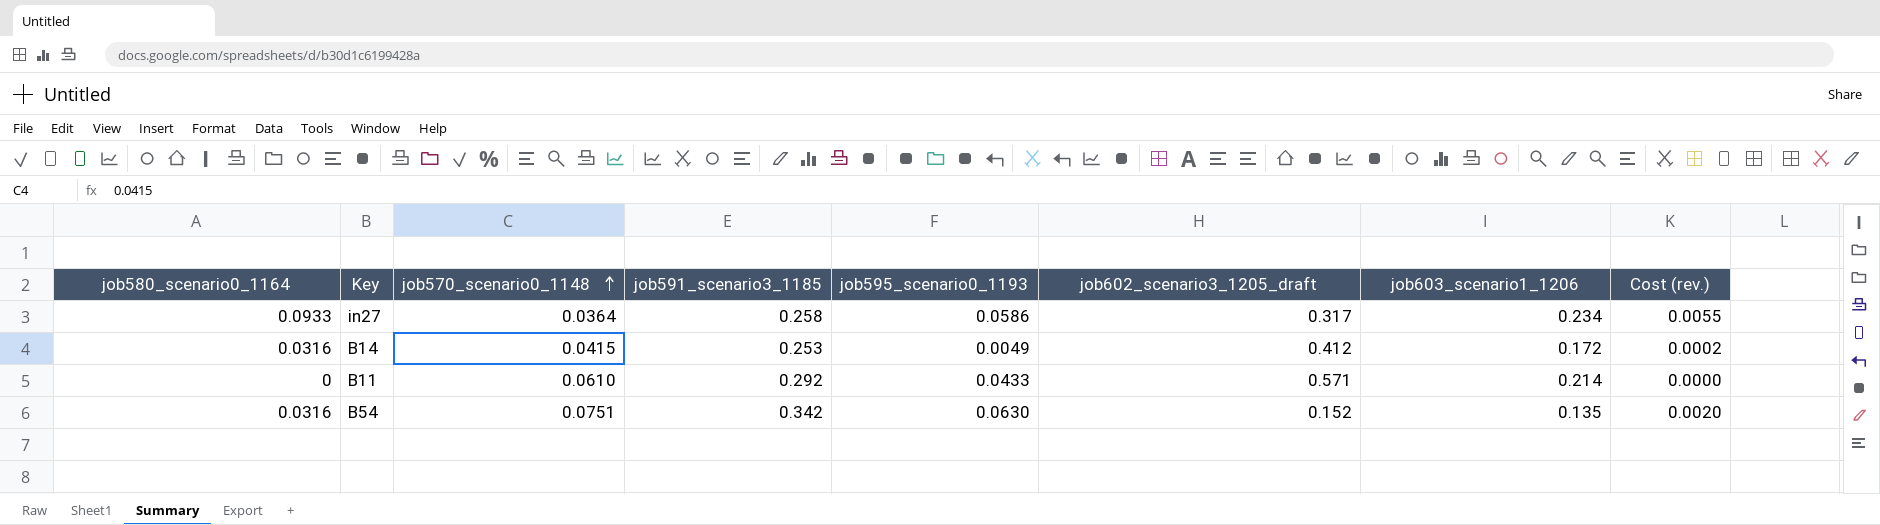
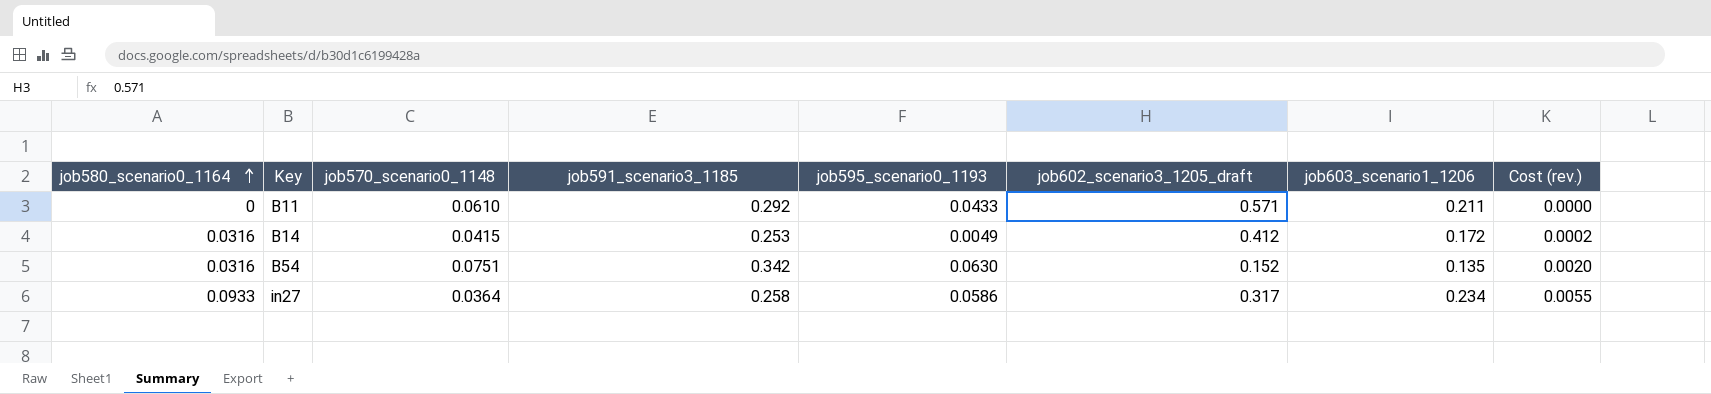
row order: job570_scenario0_1148 ascending -> job580_scenario0_1164 ascending
B11 | job603_scenario1_1206: 0.214 -> 0.211

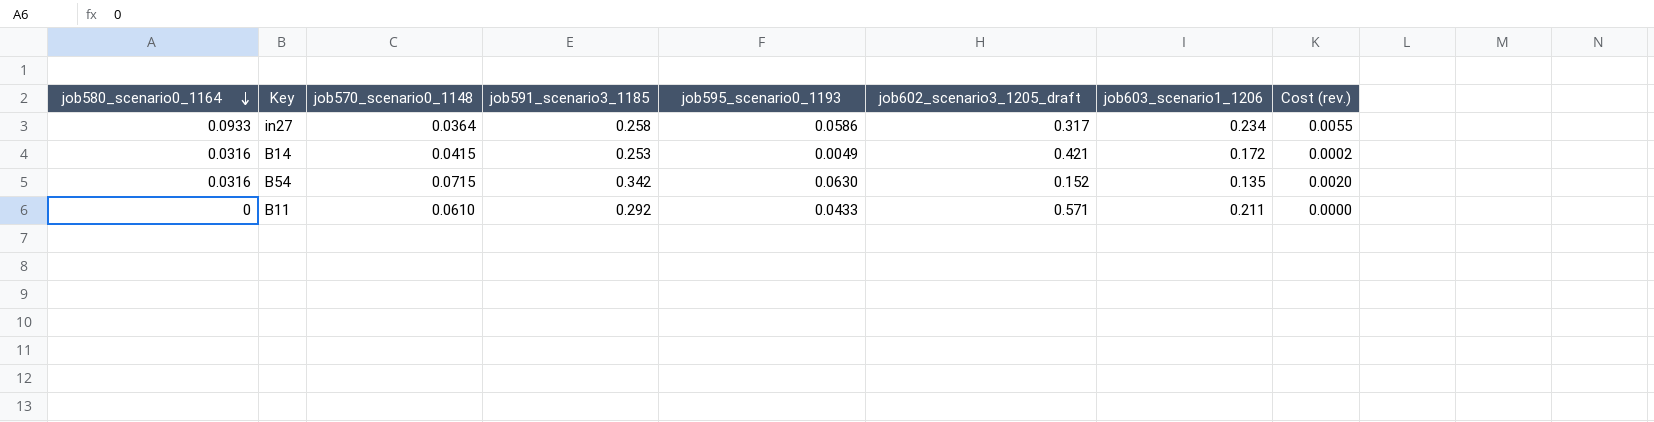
row order: job580_scenario0_1164 ascending -> job580_scenario0_1164 descending
B14 | job602_scenario3_1205_draft: 0.412 -> 0.421
B54 | job570_scenario0_1148: 0.0751 -> 0.0715

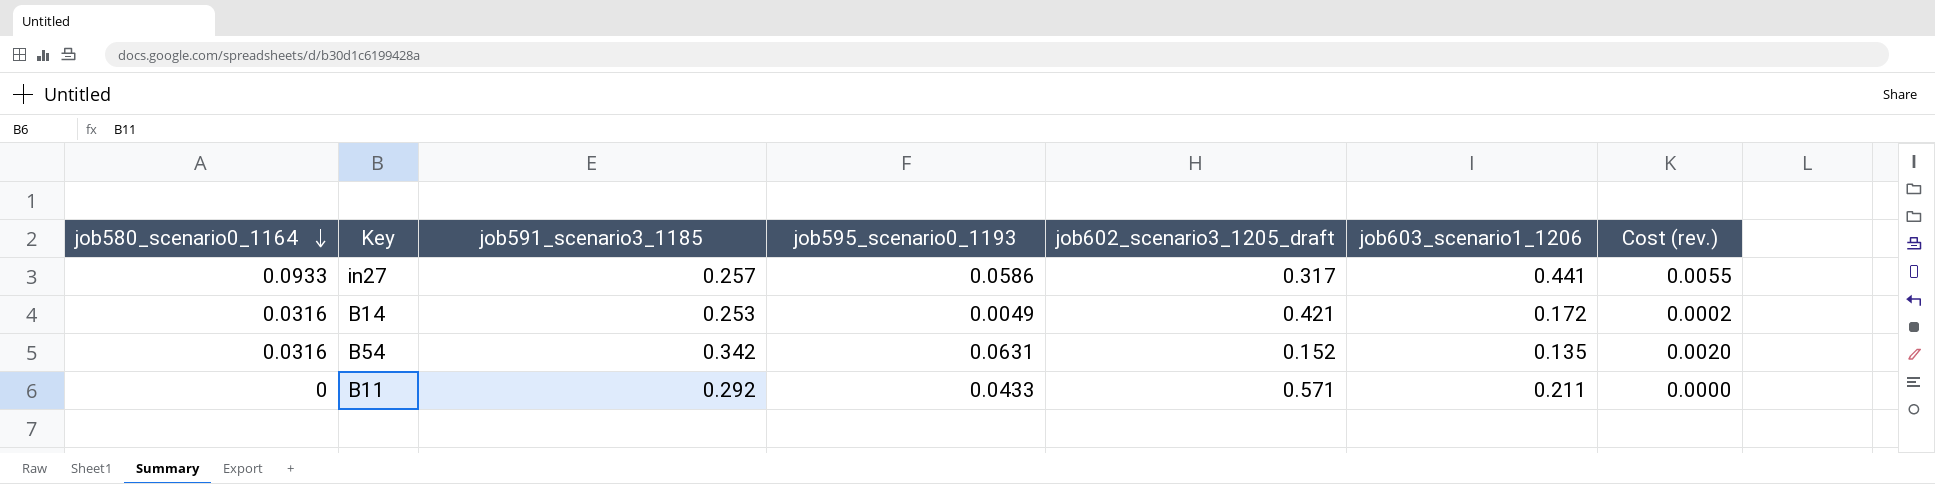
column job570_scenario0_1148 | position: 3 -> none
in27 | job591_scenario3_1185: 0.258 -> 0.257
in27 | job603_scenario1_1206: 0.234 -> 0.441
B54 | job595_scenario0_1193: 0.0630 -> 0.0631

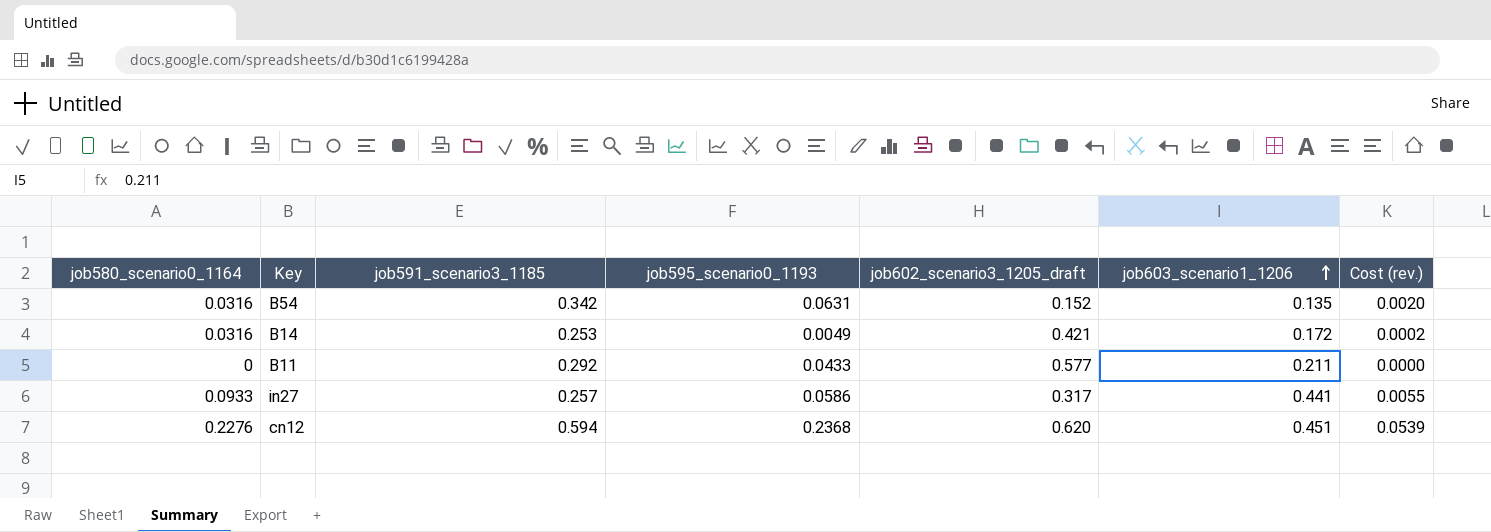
row order: job580_scenario0_1164 descending -> job603_scenario1_1206 ascending
B11 | job602_scenario3_1205_draft: 0.571 -> 0.577
row cn12: none -> 0.2276 | 0.594 | 0.2368 | 0.620 | 0.451 | 0.0539

